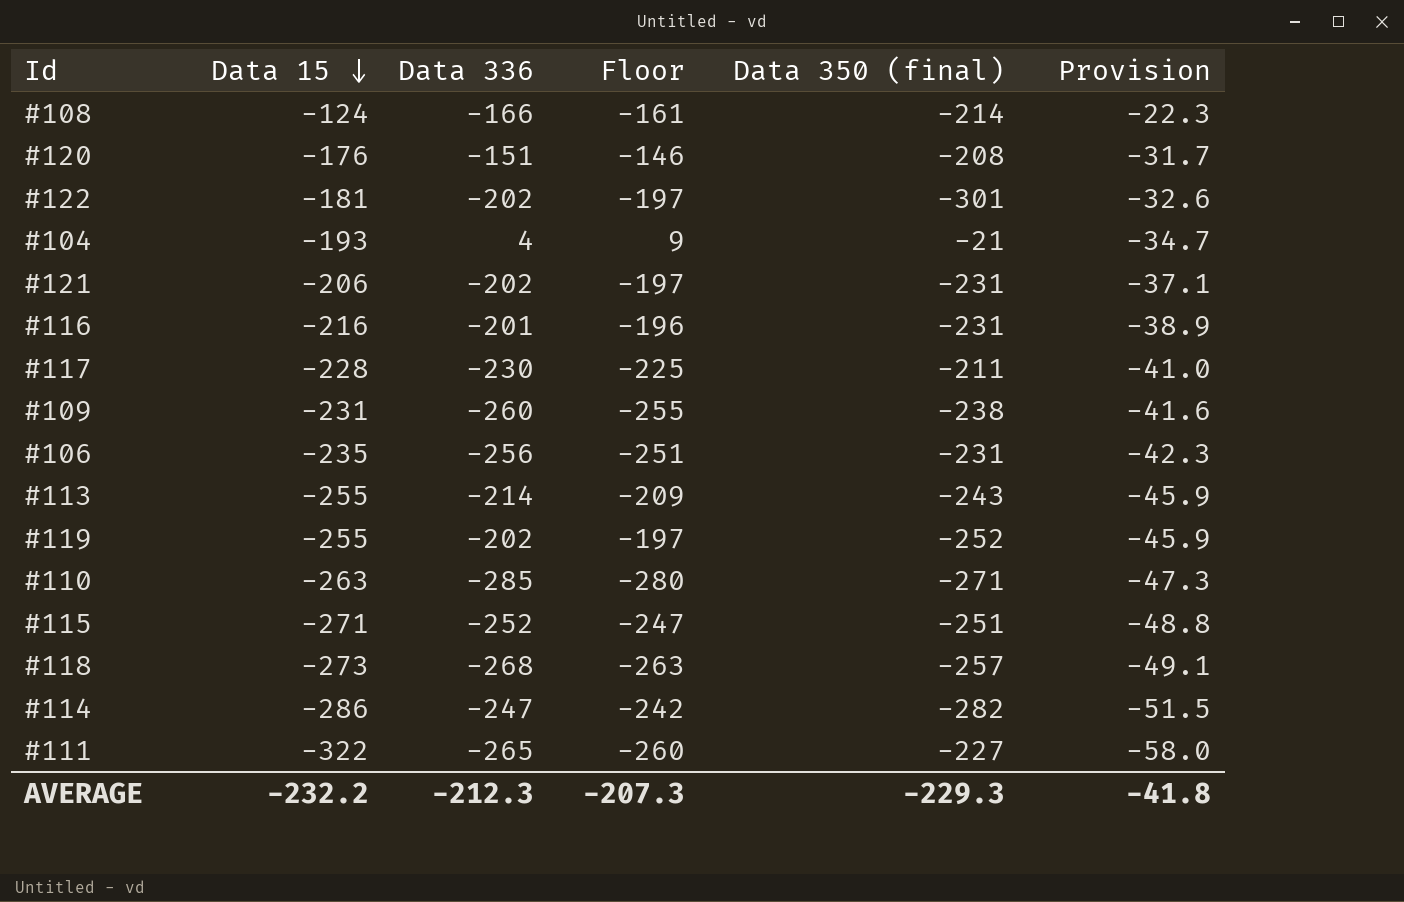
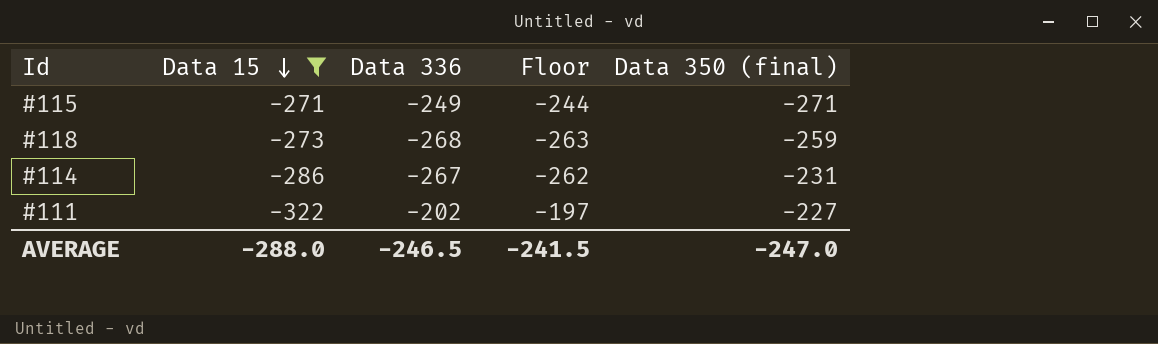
filter: none -> Data 15 <= -271
column Provision | formula: [Data 15] * 0.18 -> none
#115 | Data 336: -252 -> -249
#115 | Floor: -247 -> -244
#115 | Data 350 (final): -251 -> -271
#118 | Data 350 (final): -257 -> -259
#114 | Data 336: -247 -> -267
#114 | Floor: -242 -> -262
#114 | Data 350 (final): -282 -> -231
#111 | Data 336: -265 -> -202
#111 | Floor: -260 -> -197
AVERAGE | Data 15: -232.2 -> -288.0
AVERAGE | Data 336: -212.3 -> -246.5
AVERAGE | Floor: -207.3 -> -241.5
AVERAGE | Data 350 (final): -229.3 -> -247.0

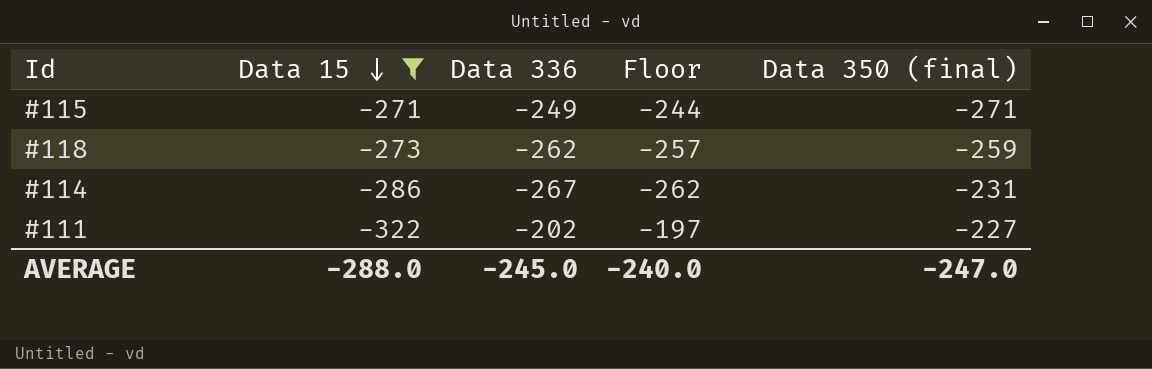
#118 | Data 336: -268 -> -262
#118 | Floor: -263 -> -257
AVERAGE | Data 336: -246.5 -> -245.0
AVERAGE | Floor: -241.5 -> -240.0

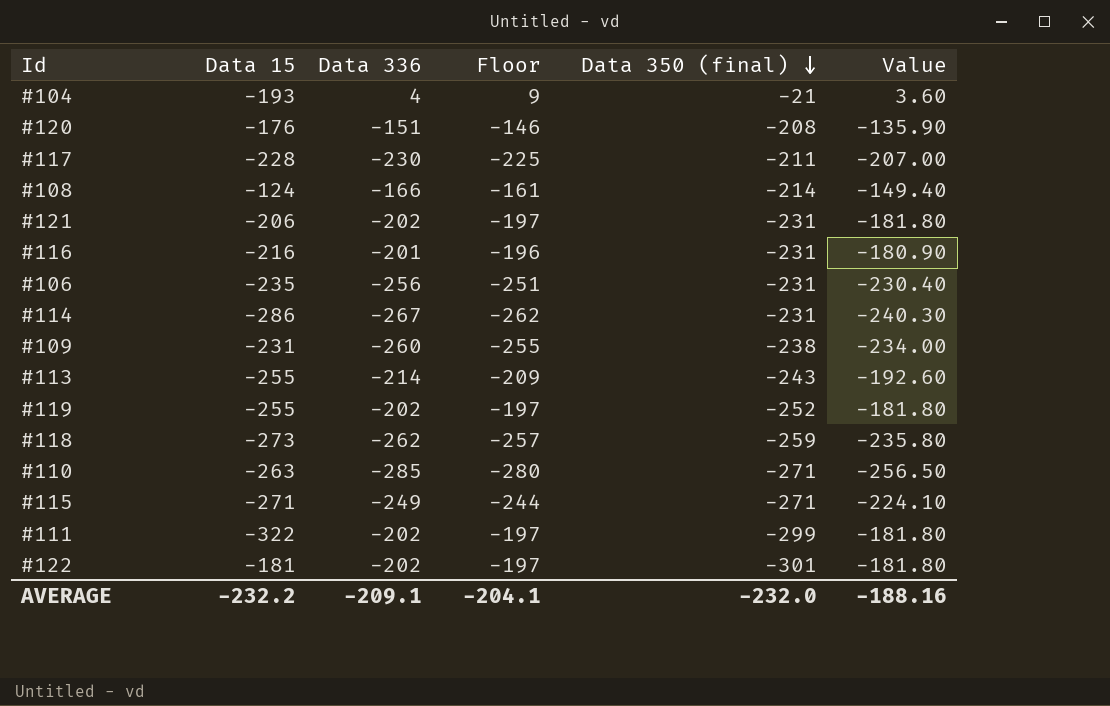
filter: Data 15 <= -271 -> none
row order: Data 15 descending -> Data 350 (final) descending
column Value | formula: none -> [Data 336] * 0.9
#111 | Data 350 (final): -227 -> -299
AVERAGE | Data 15: -288.0 -> -232.2
AVERAGE | Data 336: -245.0 -> -209.1
AVERAGE | Floor: -240.0 -> -204.1
AVERAGE | Data 350 (final): -247.0 -> -232.0

